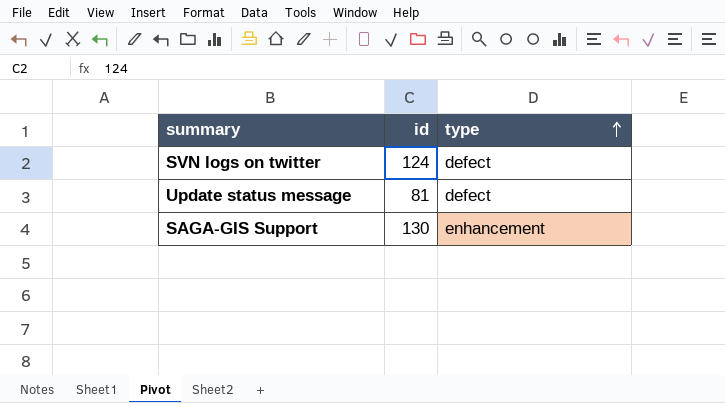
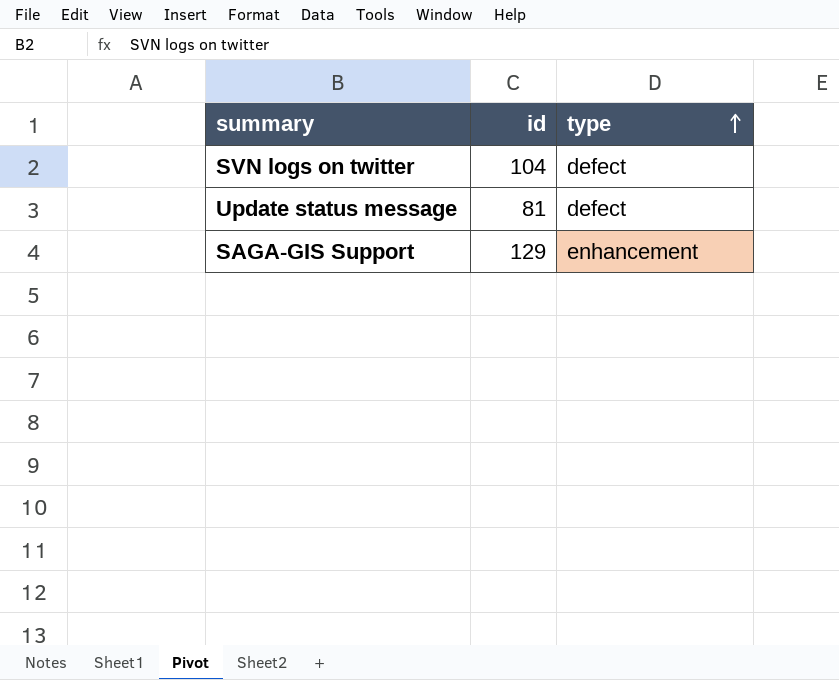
SVN logs on twitter | id: 124 -> 104
SAGA-GIS Support | id: 130 -> 129

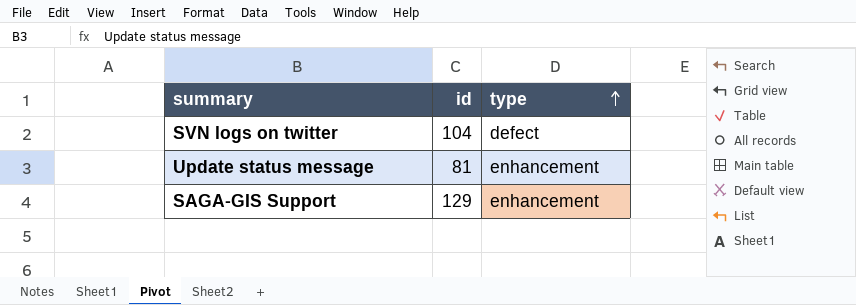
Update status message | type: defect -> enhancement

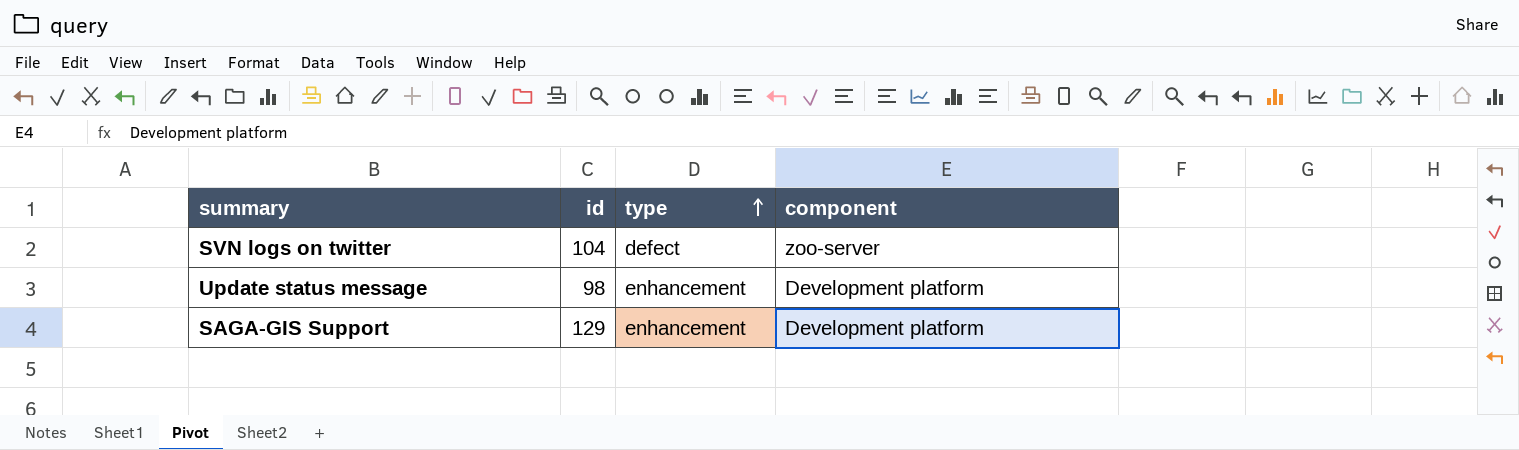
column component | position: none -> 4
Update status message | id: 81 -> 98

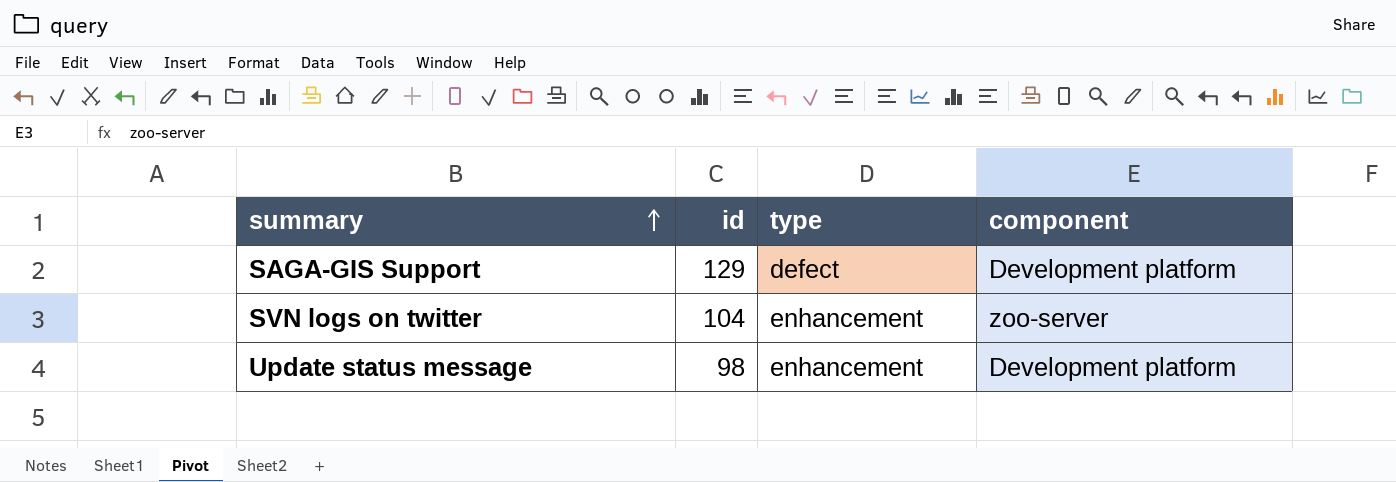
row order: type ascending -> summary ascending
SAGA-GIS Support | type: enhancement -> defect
SVN logs on twitter | type: defect -> enhancement

